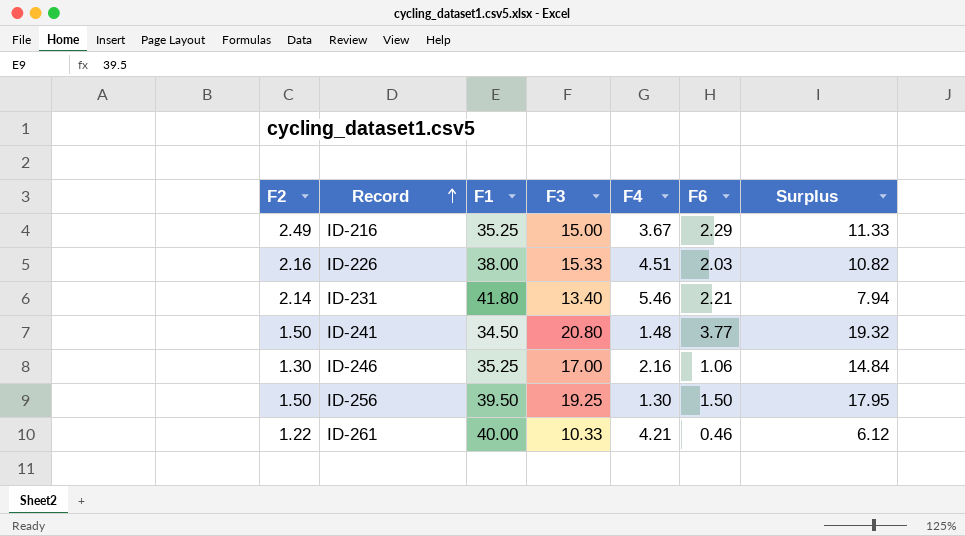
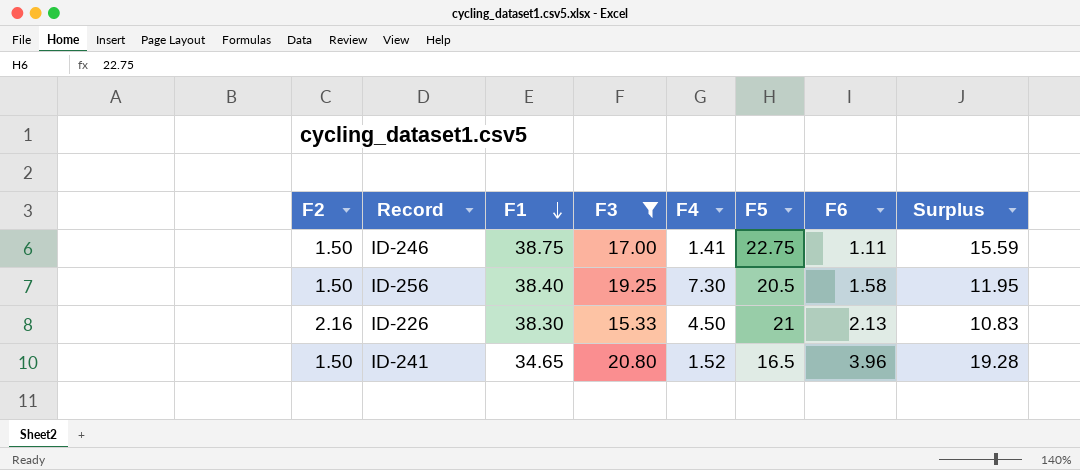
filter: none -> F3 >= 15.33
row order: Record ascending -> F1 descending
column F5 | position: none -> 6
ID-246 | F2: 1.30 -> 1.50
ID-246 | F1: 35.25 -> 38.75
ID-246 | F4: 2.16 -> 1.41
ID-246 | F6: 1.06 -> 1.11
ID-246 | Surplus: 14.84 -> 15.59
ID-256 | F1: 39.50 -> 38.40
ID-256 | F4: 1.30 -> 7.30
ID-256 | F6: 1.50 -> 1.58
ID-256 | Surplus: 17.95 -> 11.95
ID-226 | F1: 38.00 -> 38.30
ID-226 | F4: 4.51 -> 4.50
ID-226 | F6: 2.03 -> 2.13
ID-226 | Surplus: 10.82 -> 10.83
ID-241 | F1: 34.50 -> 34.65
ID-241 | F4: 1.48 -> 1.52
ID-241 | F6: 3.77 -> 3.96
ID-241 | Surplus: 19.32 -> 19.28

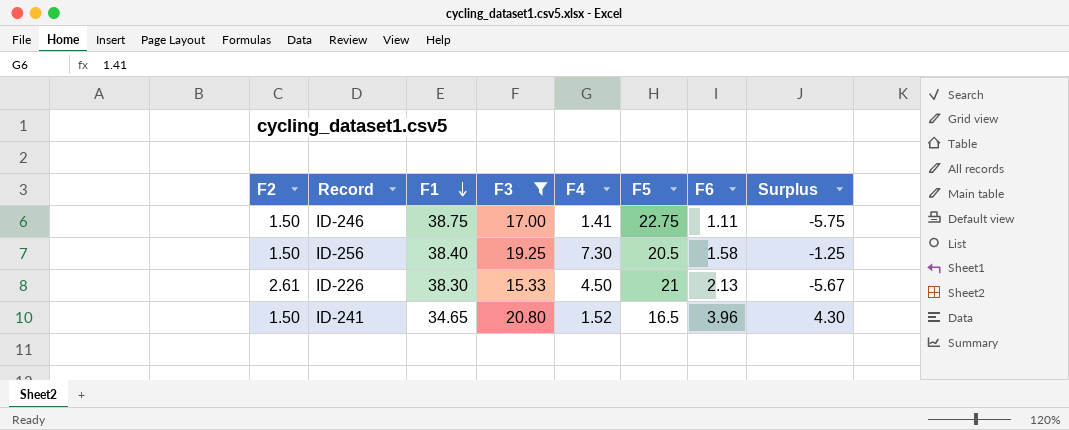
column Surplus | formula: [F3] - [F4] -> [F3] - [F5]
ID-226 | F2: 2.16 -> 2.61

